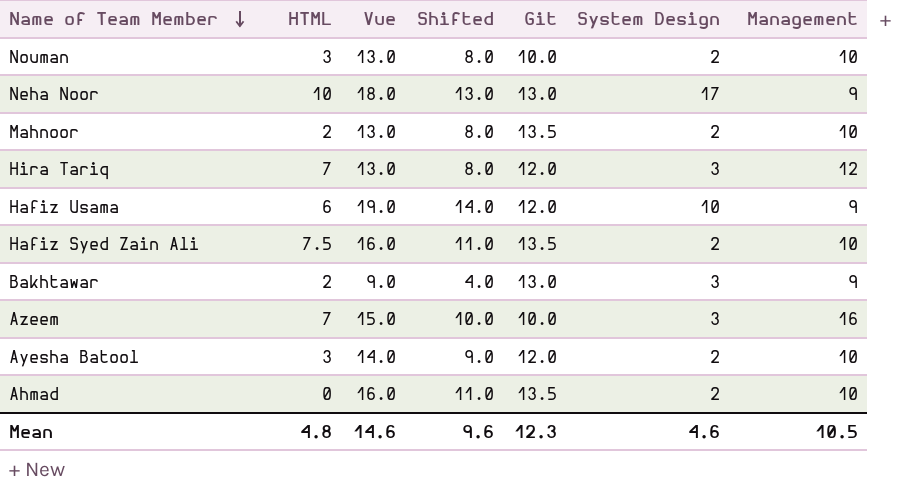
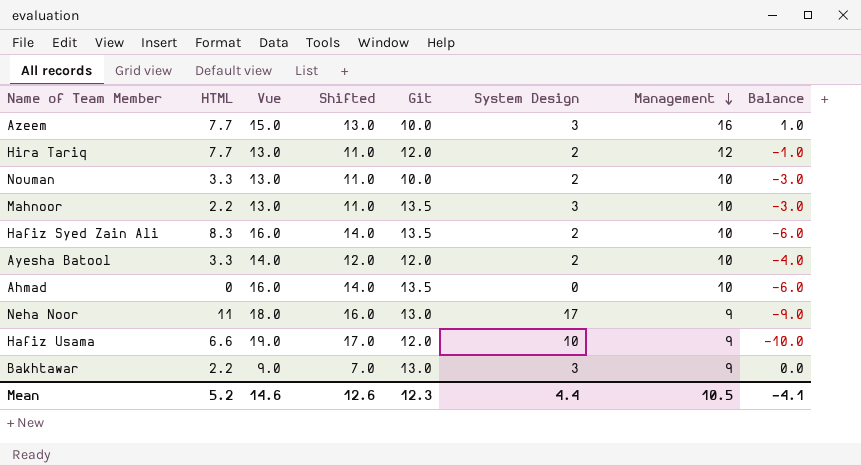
row order: Name of Team Member descending -> Management descending
column Shifted | formula: [Vue] - 5 -> [Vue] - 2
column Balance | formula: none -> [Management] - [Vue]
Azeem | HTML: 7 -> 7.7
Hira Tariq | HTML: 7 -> 7.7
Hira Tariq | System Design: 3 -> 2
Nouman | HTML: 3 -> 3.3
Mahnoor | HTML: 2 -> 2.2
Mahnoor | System Design: 2 -> 3
Hafiz Syed Zain Ali | HTML: 7.5 -> 8.3
Ayesha Batool | HTML: 3 -> 3.3
Ahmad | System Design: 2 -> 0
Neha Noor | HTML: 10 -> 11
Hafiz Usama | HTML: 6 -> 6.6
Bakhtawar | HTML: 2 -> 2.2
Mean | HTML: 4.8 -> 5.2
Mean | Shifted: 9.6 -> 12.6
Mean | System Design: 4.6 -> 4.4

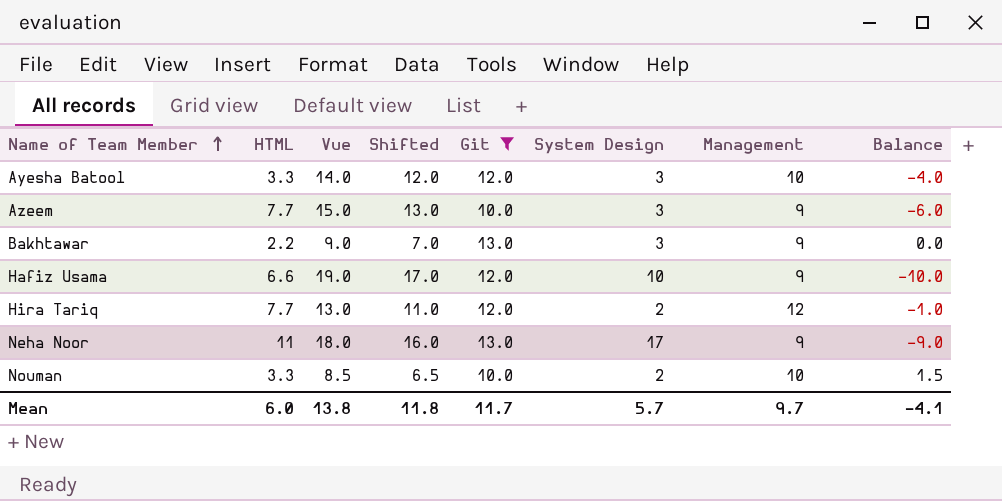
filter: none -> Git != 13.5
row order: Management descending -> Name of Team Member ascending
Ayesha Batool | System Design: 2 -> 3
Azeem | Management: 16 -> 9
Azeem | Balance: 1.0 -> -6.0
Nouman | Vue: 13.0 -> 8.5
Nouman | Shifted: 11.0 -> 6.5
Nouman | Balance: -3.0 -> 1.5
Mean | HTML: 5.2 -> 6.0
Mean | Vue: 14.6 -> 13.8
Mean | Shifted: 12.6 -> 11.8
Mean | Git: 12.3 -> 11.7
Mean | System Design: 4.4 -> 5.7
Mean | Management: 10.5 -> 9.7

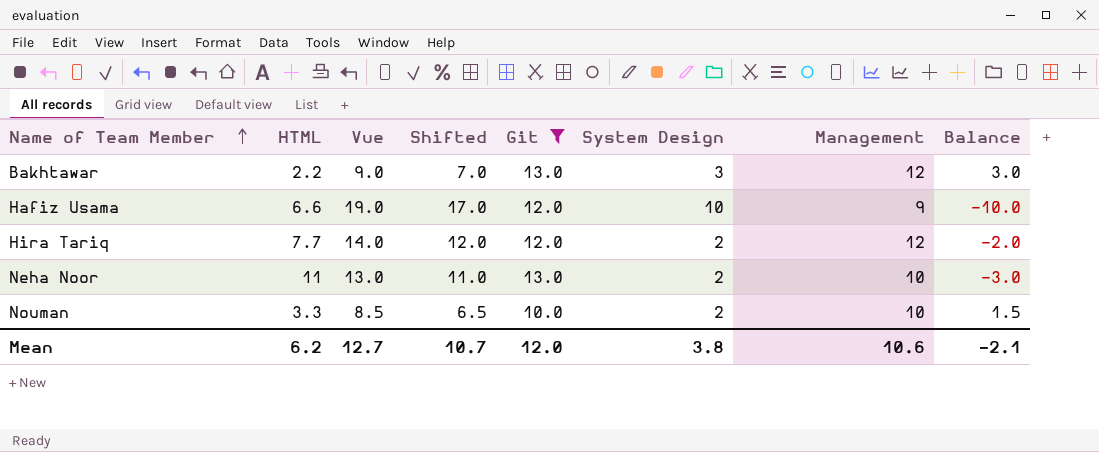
row Ayesha Batool: 3.3 | 14.0 | 12.0 | 12.0 | 3 | 10 | -4.0 -> none
row Azeem: 7.7 | 15.0 | 13.0 | 10.0 | 3 | 9 | -6.0 -> none
Bakhtawar | Management: 9 -> 12
Bakhtawar | Balance: 0.0 -> 3.0
Hira Tariq | Vue: 13.0 -> 14.0
Hira Tariq | Shifted: 11.0 -> 12.0
Hira Tariq | Balance: -1.0 -> -2.0
Neha Noor | Vue: 18.0 -> 13.0
Neha Noor | Shifted: 16.0 -> 11.0
Neha Noor | System Design: 17 -> 2
Neha Noor | Management: 9 -> 10
Neha Noor | Balance: -9.0 -> -3.0
Mean | HTML: 6.0 -> 6.2
Mean | Vue: 13.8 -> 12.7
Mean | Shifted: 11.8 -> 10.7
Mean | Git: 11.7 -> 12.0
Mean | System Design: 5.7 -> 3.8
Mean | Management: 9.7 -> 10.6
Mean | Balance: -4.1 -> -2.1

